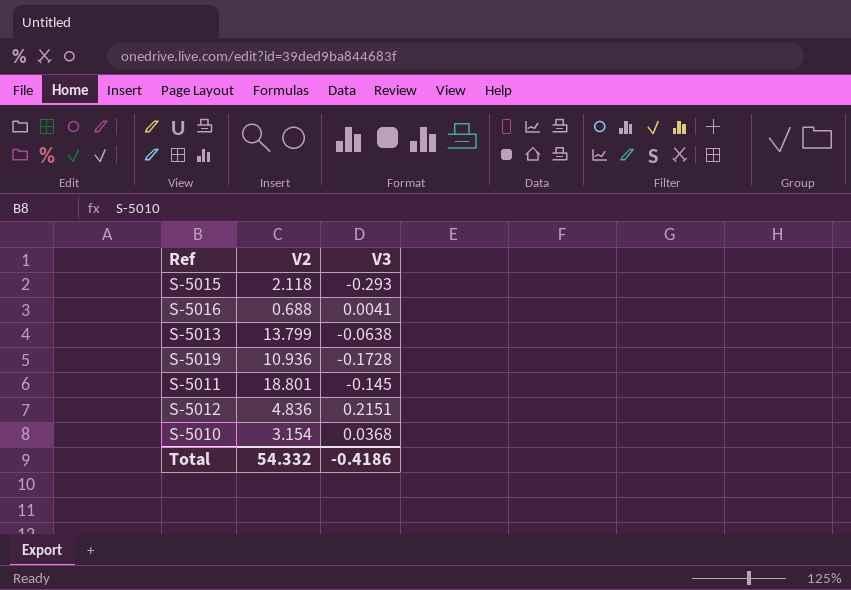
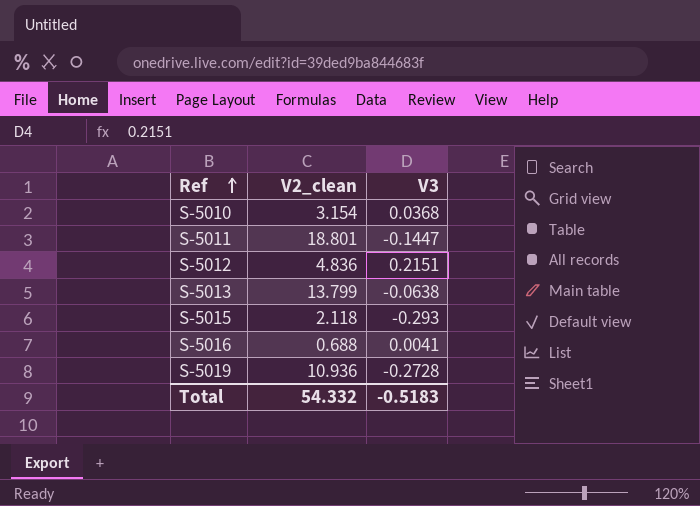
row order: none -> Ref ascending
column name: V2 -> V2_clean
S-5011 | V3: -0.145 -> -0.1447
S-5019 | V3: -0.1728 -> -0.2728
Total | V3: -0.4186 -> -0.5183

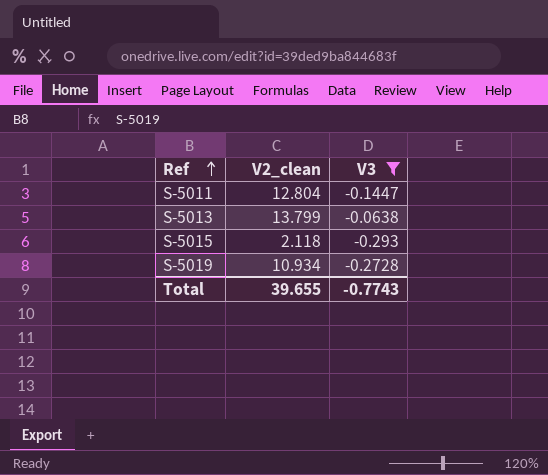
filter: none -> V3 <= -0.0638
S-5011 | V2_clean: 18.801 -> 12.804
S-5019 | V2_clean: 10.936 -> 10.934
Total | V2_clean: 54.332 -> 39.655
Total | V3: -0.5183 -> -0.7743

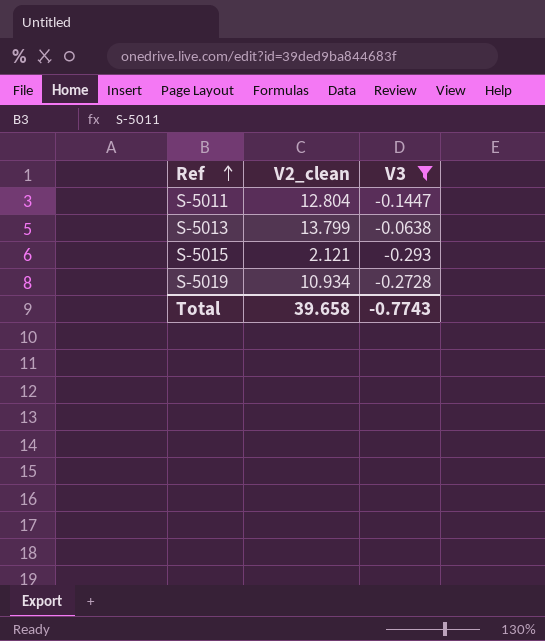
S-5015 | V2_clean: 2.118 -> 2.121
Total | V2_clean: 39.655 -> 39.658

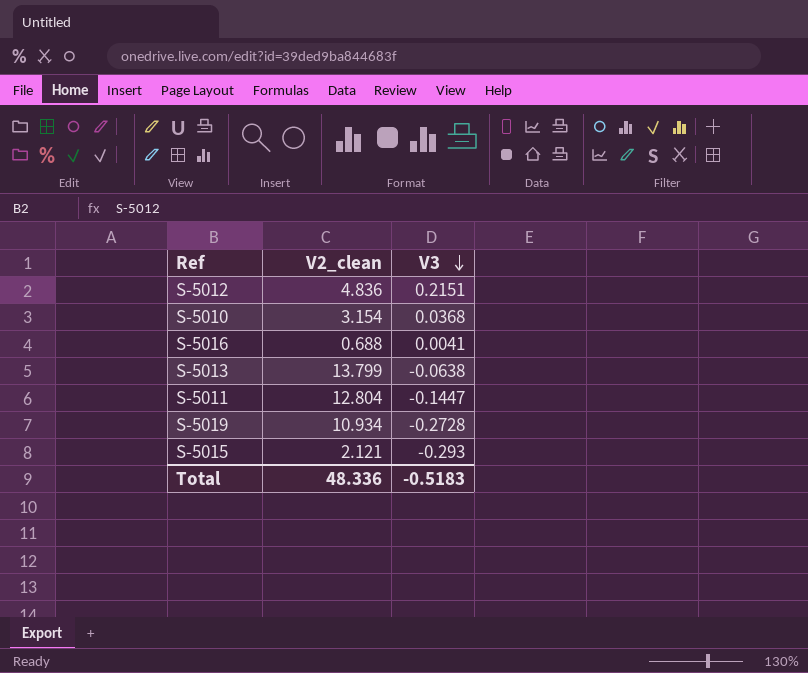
filter: V3 <= -0.0638 -> none
row order: Ref ascending -> V3 descending
Total | V2_clean: 39.658 -> 48.336
Total | V3: -0.7743 -> -0.5183

